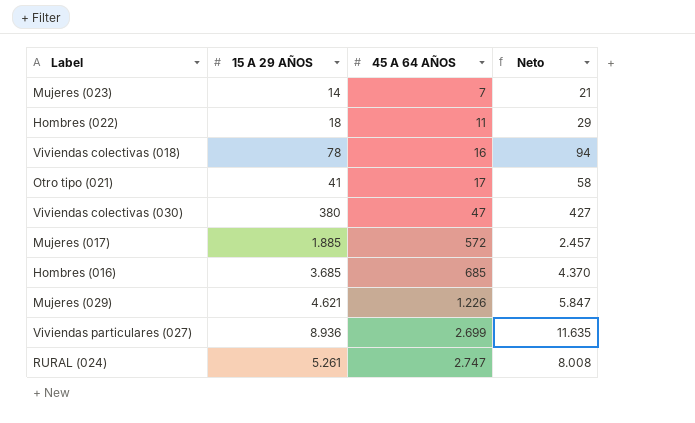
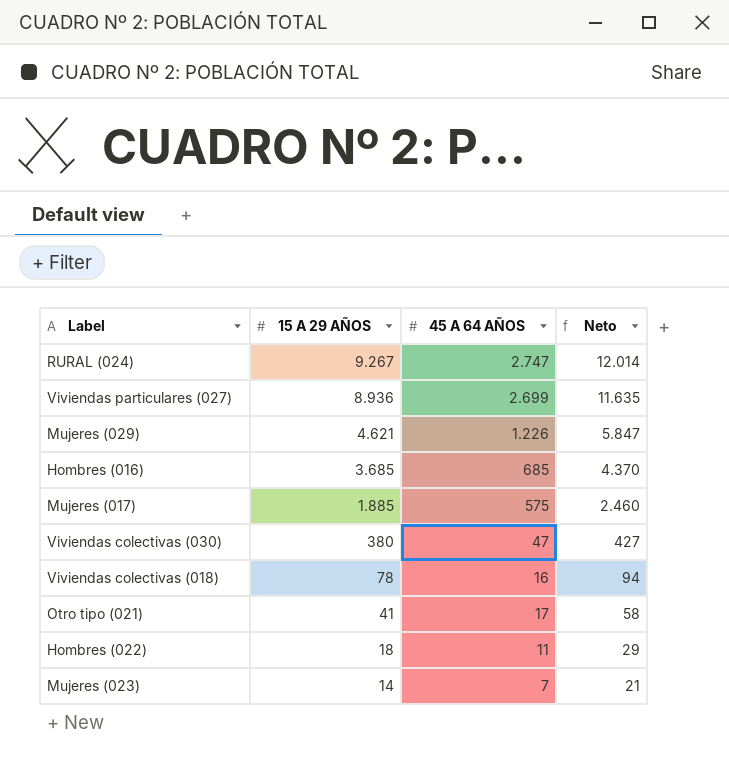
row order: 45 A 64 AÑOS ascending -> 15 A 29 AÑOS descending
RURAL (024) | 15 A 29 AÑOS: 5.261 -> 9.267
RURAL (024) | Neto: 8.008 -> 12.014
Mujeres (017) | 45 A 64 AÑOS: 572 -> 575
Mujeres (017) | Neto: 2.457 -> 2.460

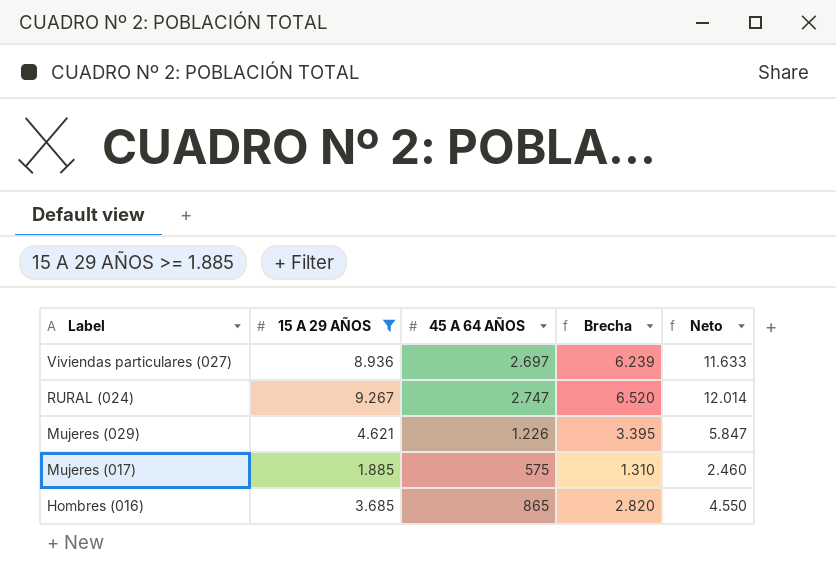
filter: none -> 15 A 29 AÑOS >= 1.885
row order: 15 A 29 AÑOS descending -> Label descending
column Brecha | formula: none -> [15 A 29 AÑOS] - [45 A 64 AÑOS]
Viviendas particulares (027) | 45 A 64 AÑOS: 2.699 -> 2.697
Viviendas particulares (027) | Neto: 11.635 -> 11.633
Hombres (016) | 45 A 64 AÑOS: 685 -> 865
Hombres (016) | Neto: 4.370 -> 4.550

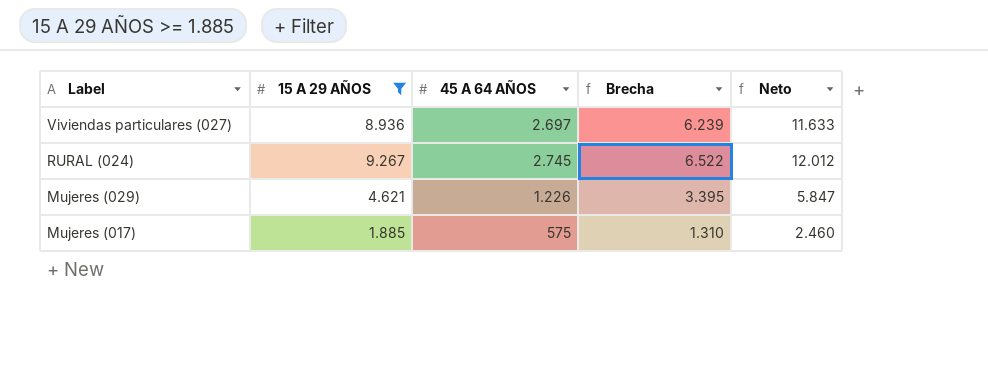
row Hombres (016): 3.685 | 865 | 2.820 | 4.550 -> none
RURAL (024) | 45 A 64 AÑOS: 2.747 -> 2.745
RURAL (024) | Brecha: 6.520 -> 6.522
RURAL (024) | Neto: 12.014 -> 12.012

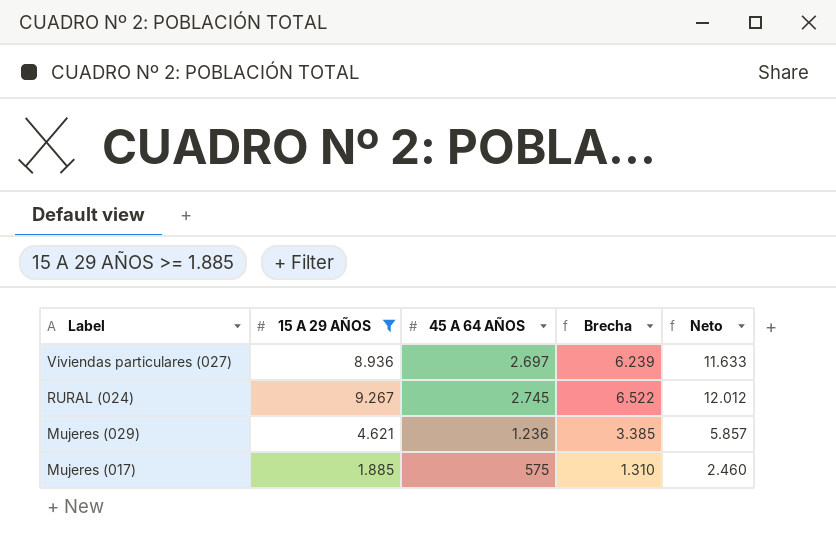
Mujeres (029) | 45 A 64 AÑOS: 1.226 -> 1.236
Mujeres (029) | Brecha: 3.395 -> 3.385
Mujeres (029) | Neto: 5.847 -> 5.857

